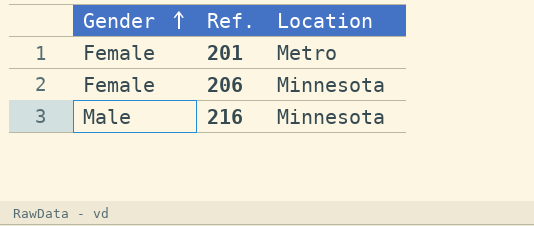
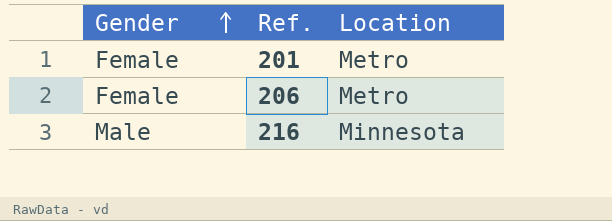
206 | Location: Minnesota -> Metro

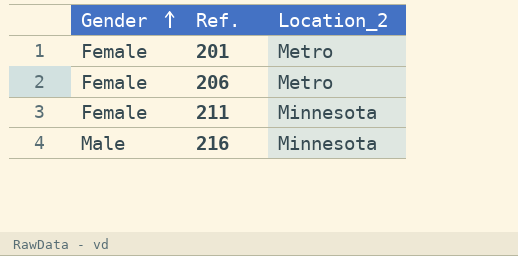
column name: Location -> Location_2
row 211: none -> Female | Minnesota

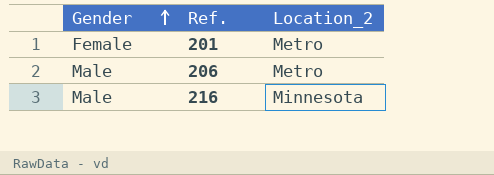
row 211: Female | Minnesota -> none
206 | Gender: Female -> Male

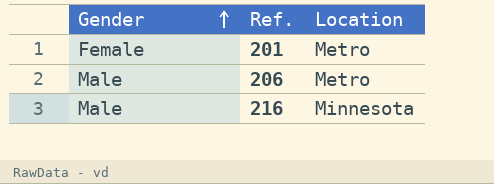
column name: Location_2 -> Location

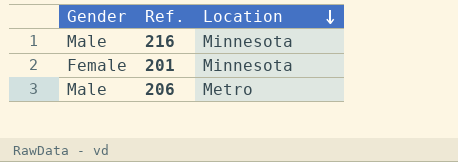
row order: Gender ascending -> Location descending
201 | Location: Metro -> Minnesota

